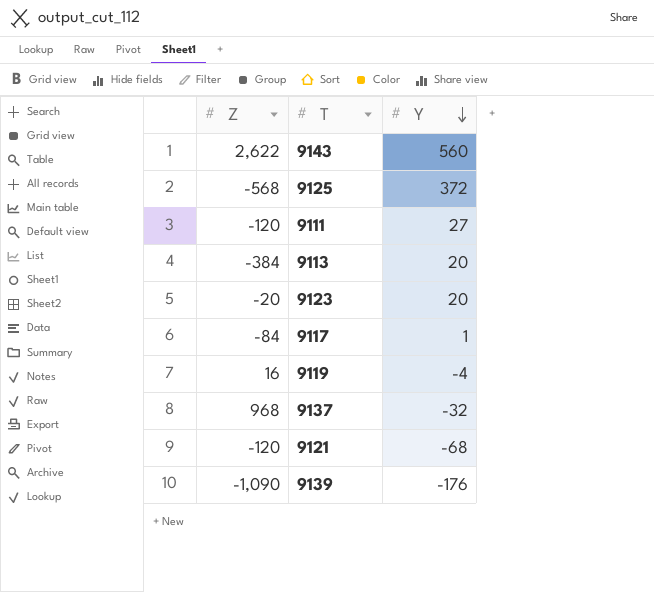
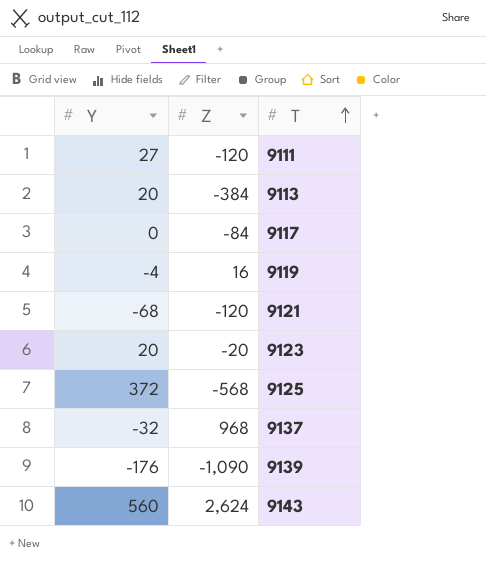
row order: Y descending -> T ascending
column Y | position: 3 -> 1
9117 | Y: 1 -> 0
9143 | Z: 2,622 -> 2,624

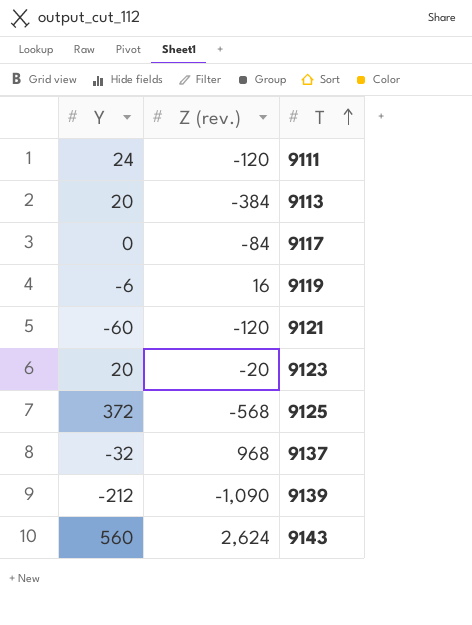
column name: Z -> Z (rev.)
9111 | Y: 27 -> 24
9119 | Y: -4 -> -6
9121 | Y: -68 -> -60
9139 | Y: -176 -> -212

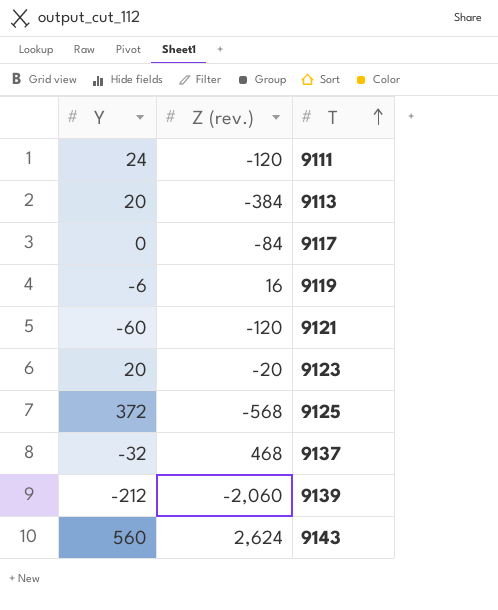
9137 | Z (rev.): 968 -> 468
9139 | Z (rev.): -1,090 -> -2,060

